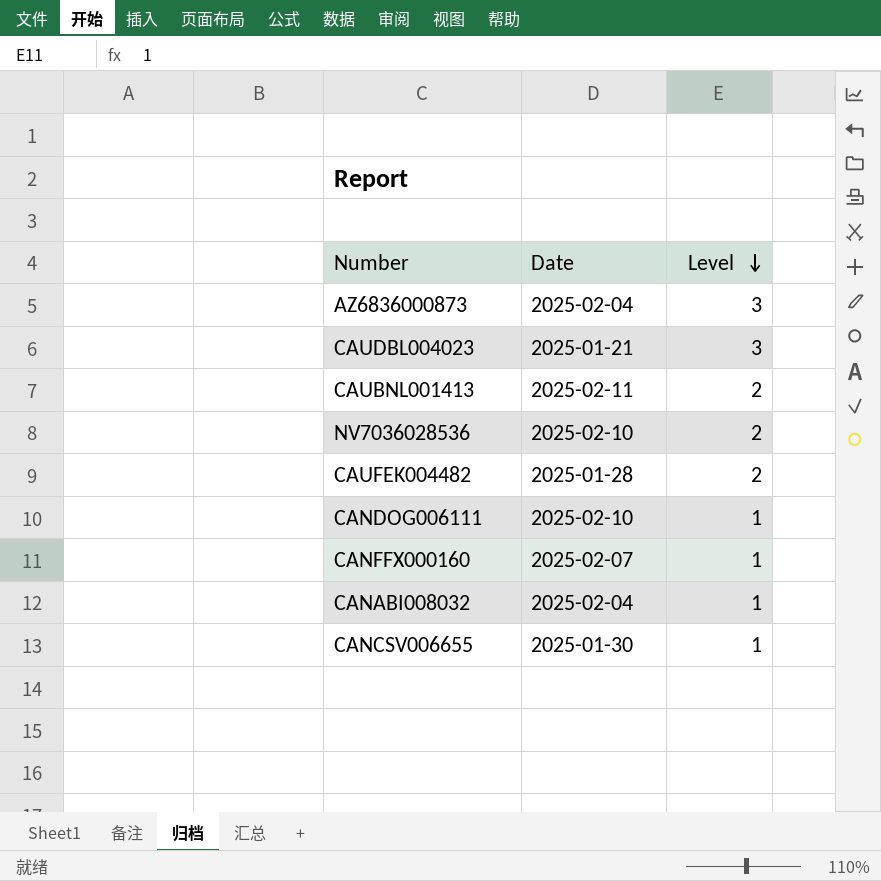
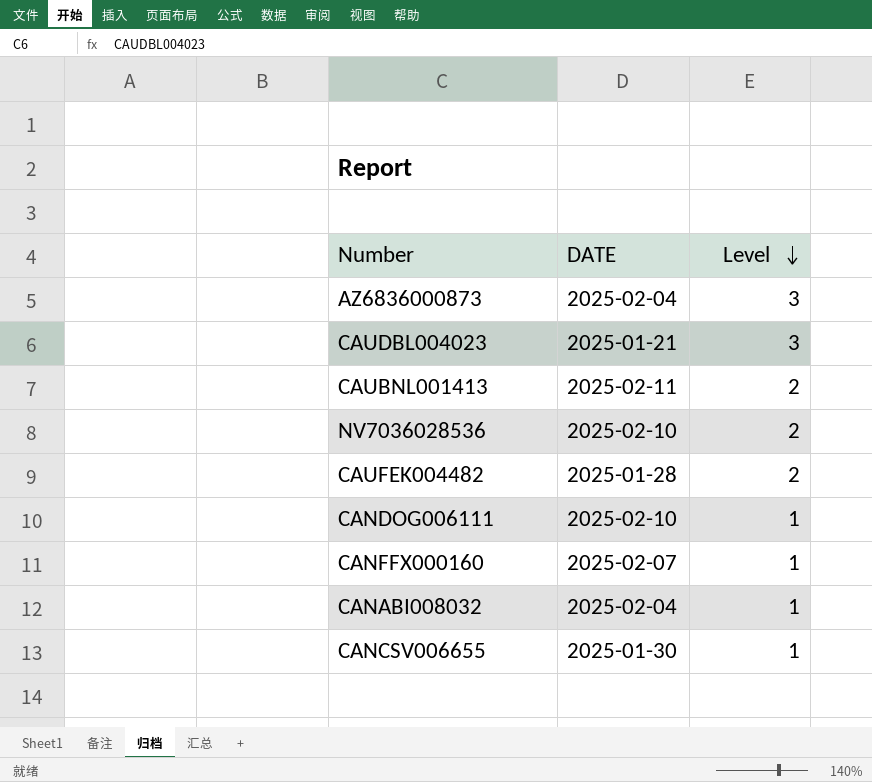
column name: Date -> DATE

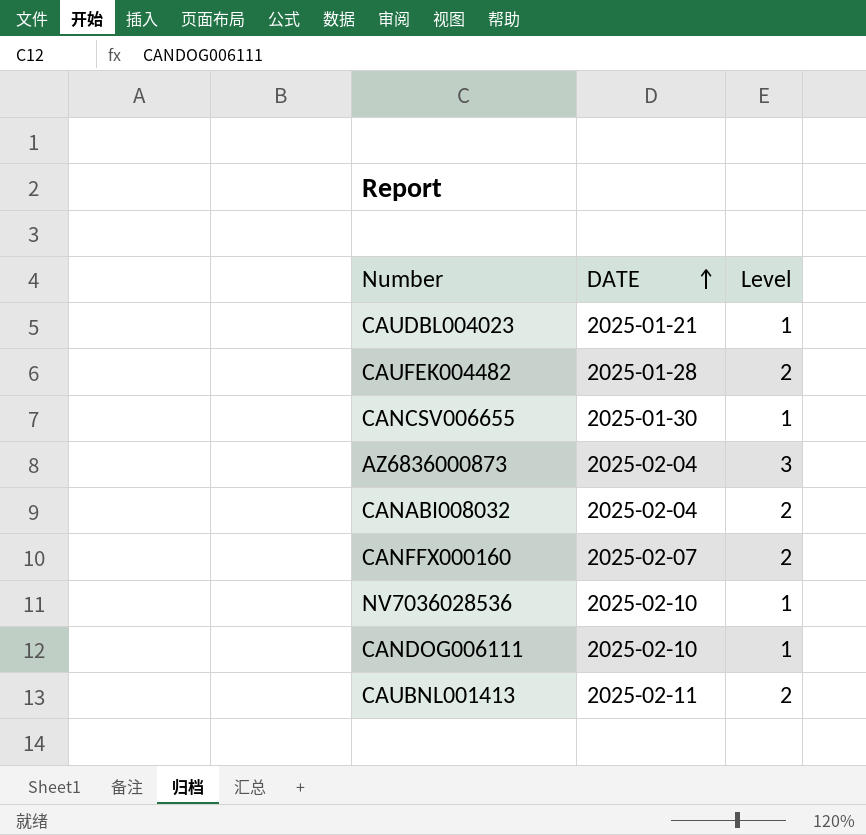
row order: Level descending -> DATE ascending
CAUDBL004023 | Level: 3 -> 1
CANABI008032 | Level: 1 -> 2
CANFFX000160 | Level: 1 -> 2
NV7036028536 | Level: 2 -> 1

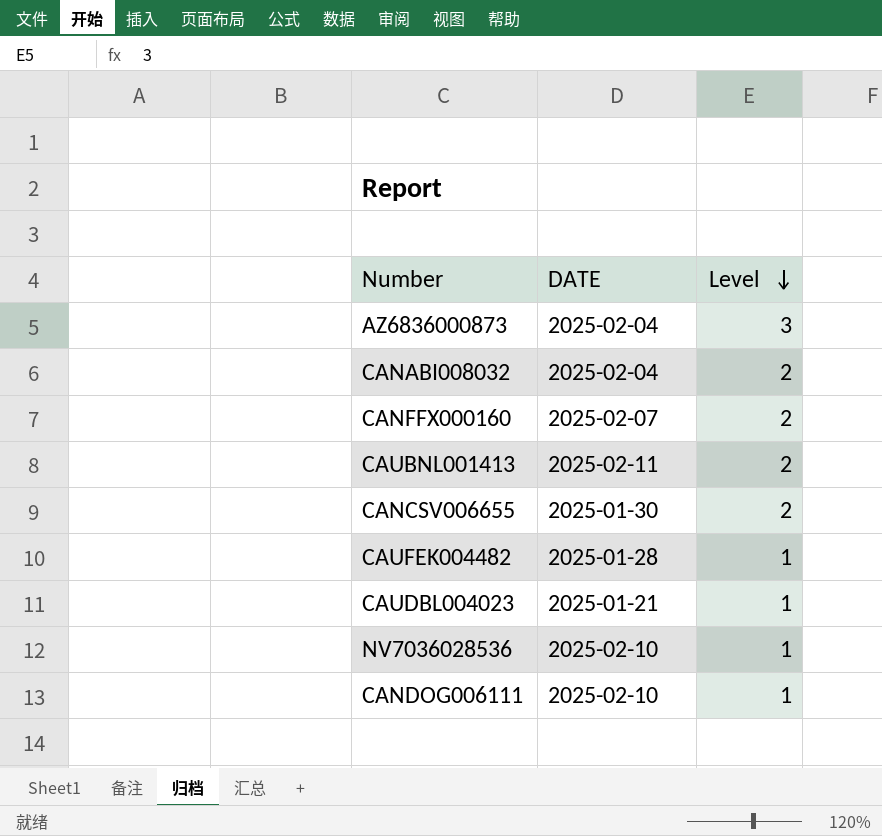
row order: DATE ascending -> Level descending
CANCSV006655 | Level: 1 -> 2
CAUFEK004482 | Level: 2 -> 1

